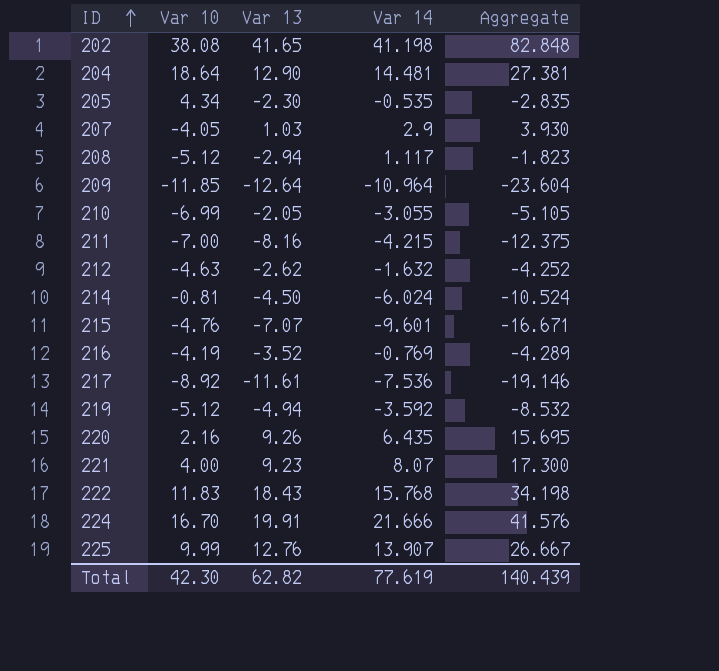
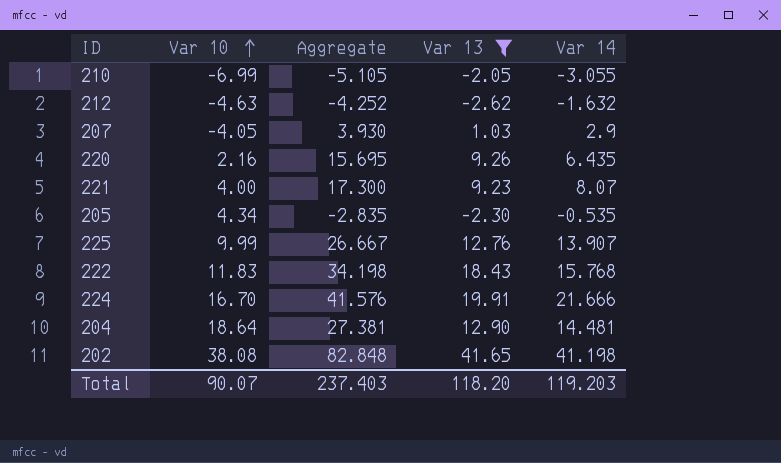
filter: none -> Var 13 >= -2.62
row order: ID ascending -> Var 10 ascending
column Aggregate | position: 5 -> 3
Total | Var 10: 42.30 -> 90.07
Total | Aggregate: 140.439 -> 237.403
Total | Var 13: 62.82 -> 118.20
Total | Var 14: 77.619 -> 119.203

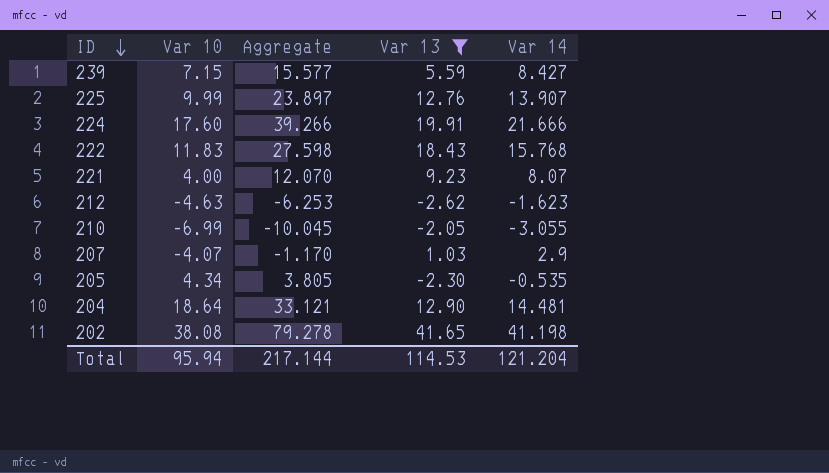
row order: Var 10 ascending -> ID descending
column Aggregate | formula: [Var 13] + [Var 14] -> [Var 10] + [Var 14]
row 220: 2.16 | 15.695 | 9.26 | 6.435 -> none
row 239: none -> 7.15 | 15.577 | 5.59 | 8.427
224 | Var 10: 16.70 -> 17.60
212 | Var 14: -1.632 -> -1.623
207 | Var 10: -4.05 -> -4.07
Total | Var 10: 90.07 -> 95.94
Total | Aggregate: 237.403 -> 217.144
Total | Var 13: 118.20 -> 114.53
Total | Var 14: 119.203 -> 121.204

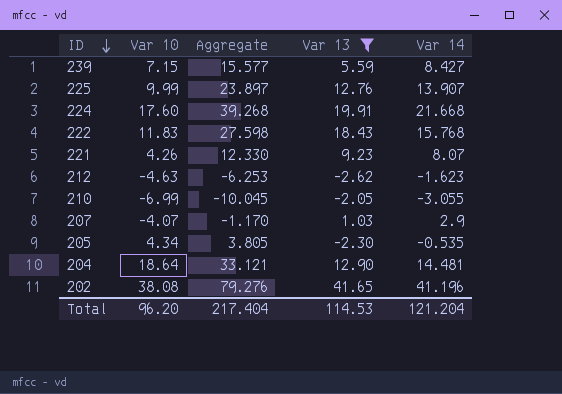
224 | Aggregate: 39.266 -> 39.268
224 | Var 14: 21.666 -> 21.668
221 | Var 10: 4.00 -> 4.26
221 | Aggregate: 12.070 -> 12.330
202 | Aggregate: 79.278 -> 79.276
202 | Var 14: 41.198 -> 41.196
Total | Var 10: 95.94 -> 96.20
Total | Aggregate: 217.144 -> 217.404

